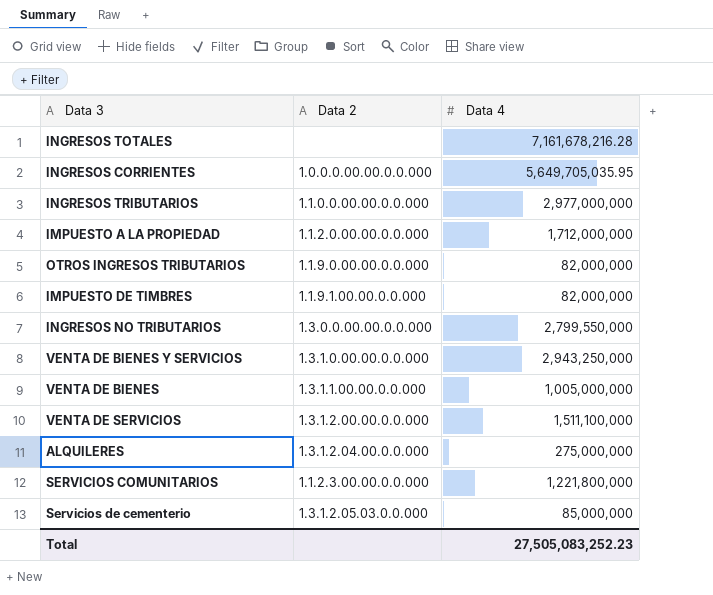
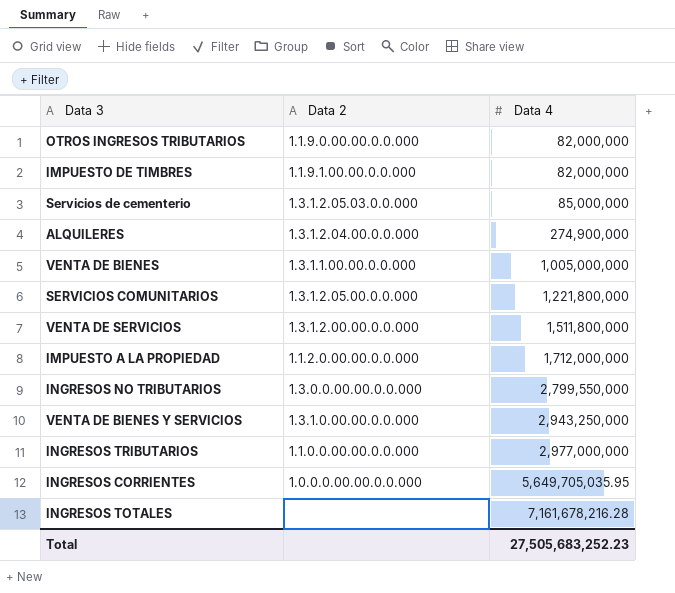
row order: none -> Data 4 ascending
ALQUILERES | Data 4: 275,000,000 -> 274,900,000
SERVICIOS COMUNITARIOS | Data 2: 1.1.2.3.00.00.0.0.000 -> 1.3.1.2.05.00.0.0.000
VENTA DE SERVICIOS | Data 4: 1,511,100,000 -> 1,511,800,000
Total | Data 4: 27,505,083,252.23 -> 27,505,683,252.23

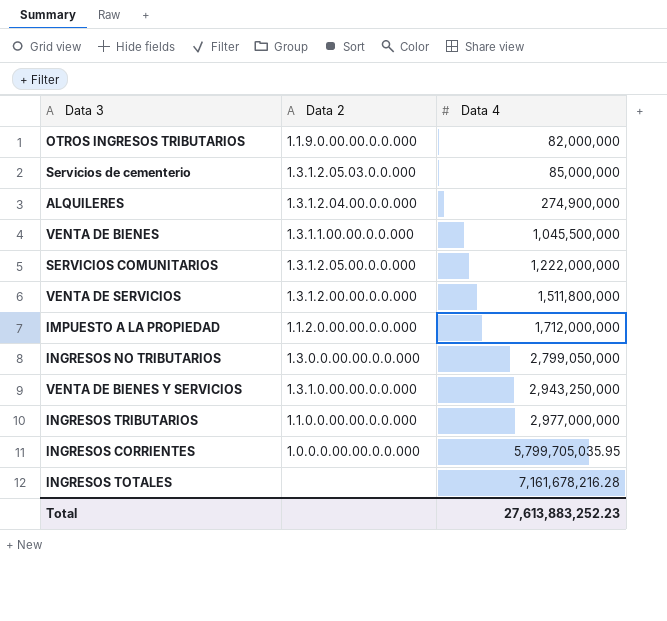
row IMPUESTO DE TIMBRES: 1.1.9.1.00.00.0.0.000 | 82,000,000 -> none
VENTA DE BIENES | Data 4: 1,005,000,000 -> 1,045,500,000
SERVICIOS COMUNITARIOS | Data 4: 1,221,800,000 -> 1,222,000,000
INGRESOS NO TRIBUTARIOS | Data 4: 2,799,550,000 -> 2,799,050,000
INGRESOS CORRIENTES | Data 4: 5,649,705,035.95 -> 5,799,705,035.95
Total | Data 4: 27,505,683,252.23 -> 27,613,883,252.23

